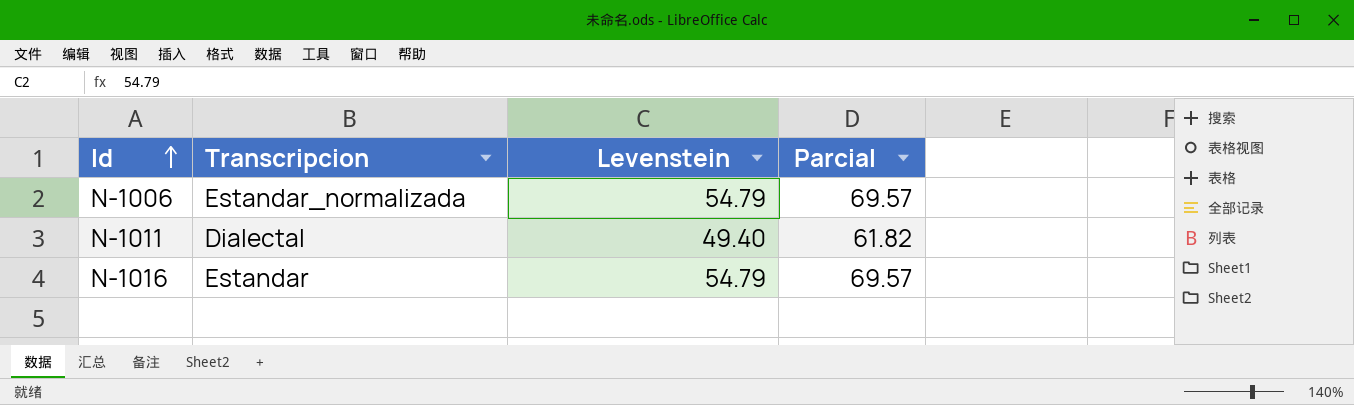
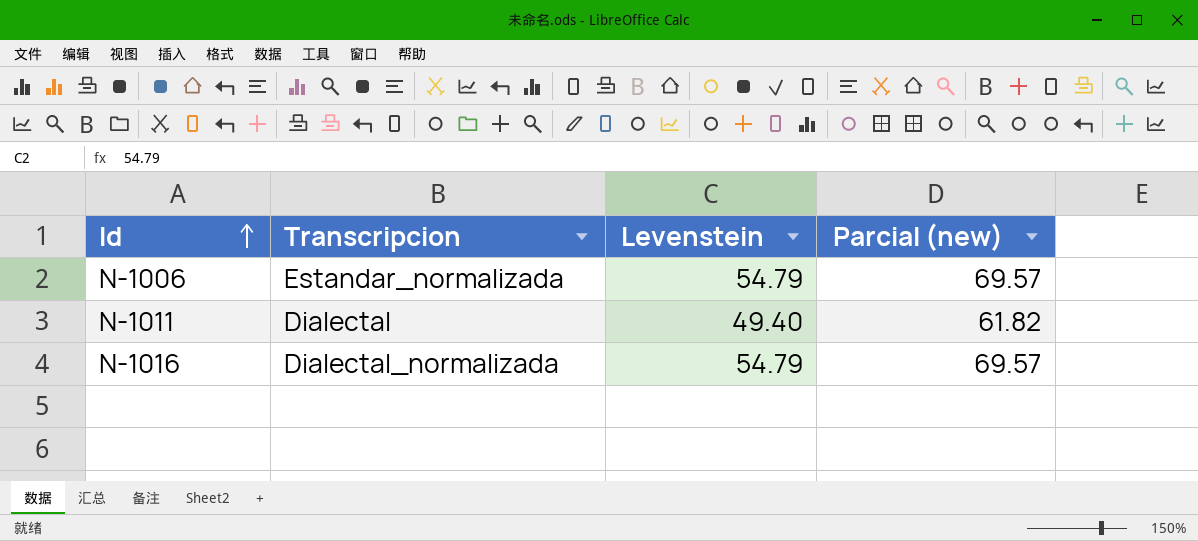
column name: Parcial -> Parcial (new)
N-1016 | Transcripcion: Estandar -> Dialectal_normalizada

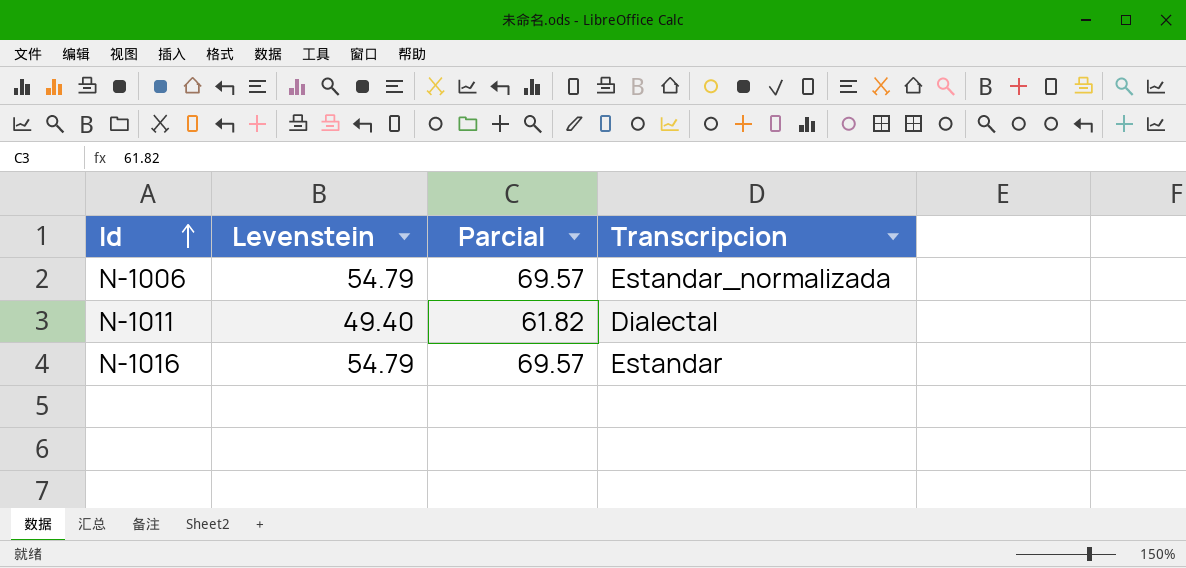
column name: Parcial (new) -> Parcial
column Transcripcion | position: 2 -> 4
N-1016 | Transcripcion: Dialectal_normalizada -> Estandar

